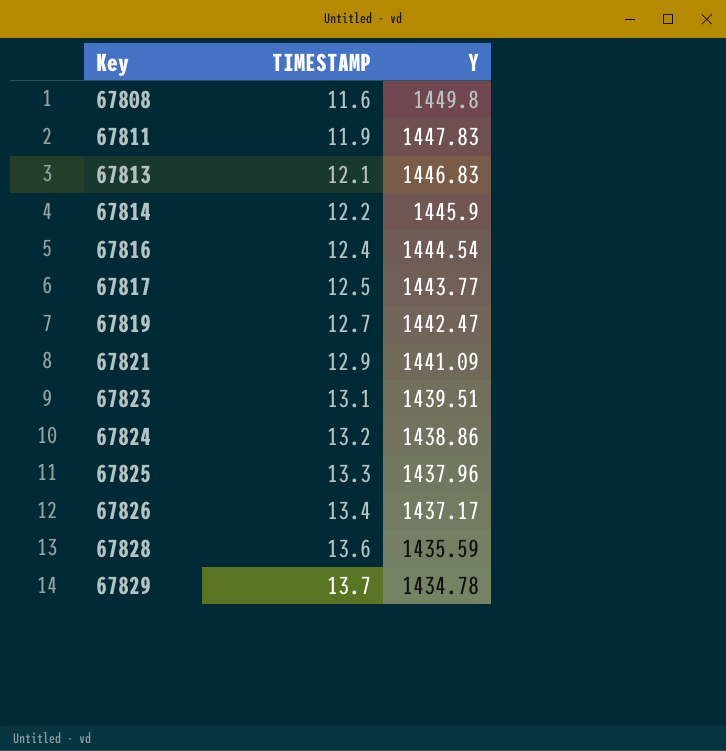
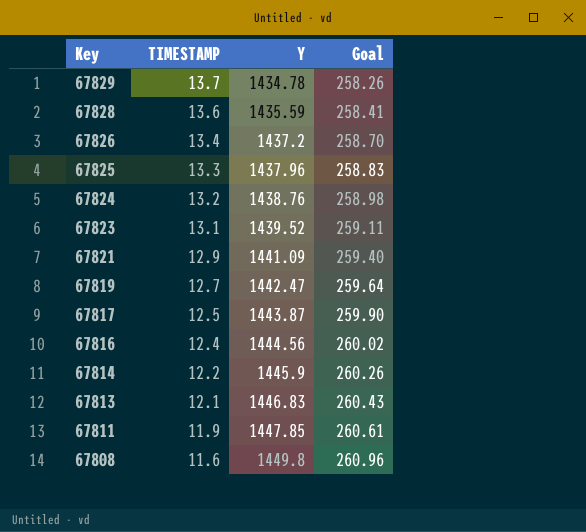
row order: Key ascending -> Key descending
column Goal | formula: none -> [Y] * 0.18
67826 | Y: 1437.17 -> 1437.2
67824 | Y: 1438.86 -> 1438.76
67823 | Y: 1439.51 -> 1439.52
67817 | Y: 1443.77 -> 1443.87
67816 | Y: 1444.54 -> 1444.56
67811 | Y: 1447.83 -> 1447.85

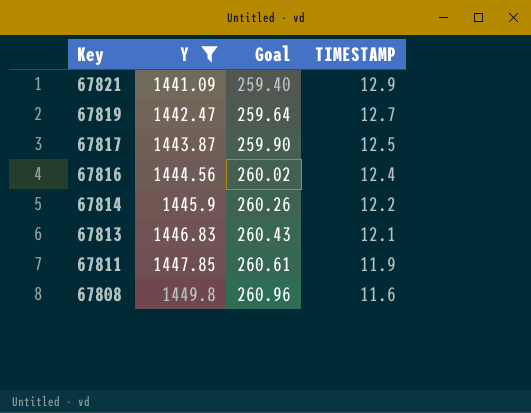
filter: none -> Y >= 1441.09
column TIMESTAMP | position: 2 -> 4

